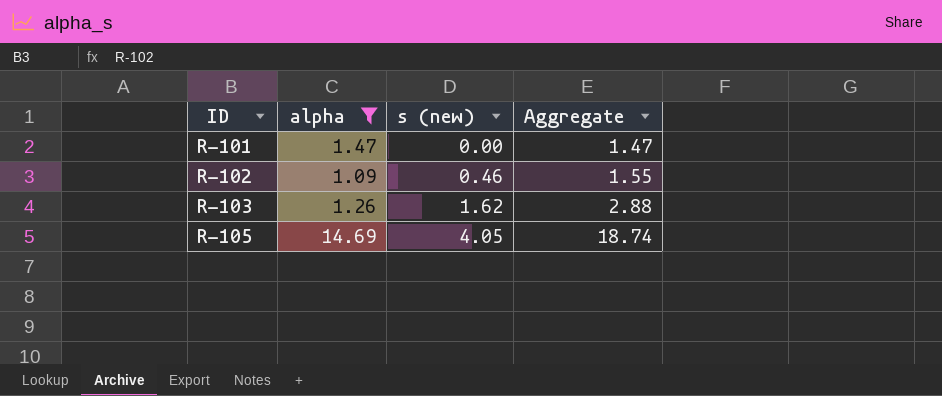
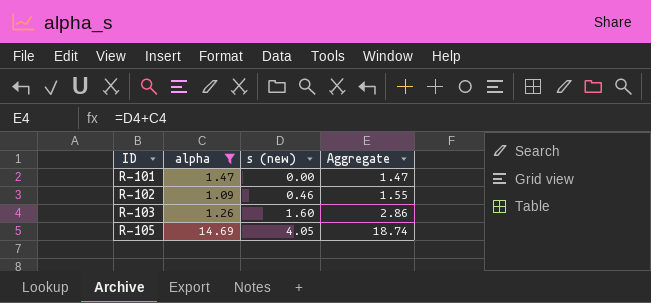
R-103 | s (new): 1.62 -> 1.60
R-103 | Aggregate: 2.88 -> 2.86

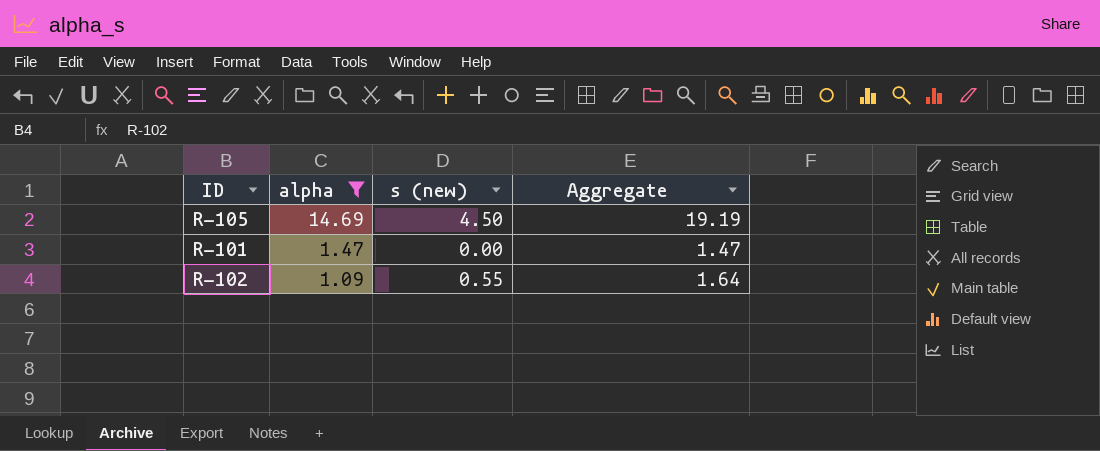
row order: ID ascending -> alpha descending
row R-103: 1.26 | 1.60 | 2.86 -> none
R-105 | s (new): 4.05 -> 4.50
R-105 | Aggregate: 18.74 -> 19.19
R-102 | s (new): 0.46 -> 0.55
R-102 | Aggregate: 1.55 -> 1.64

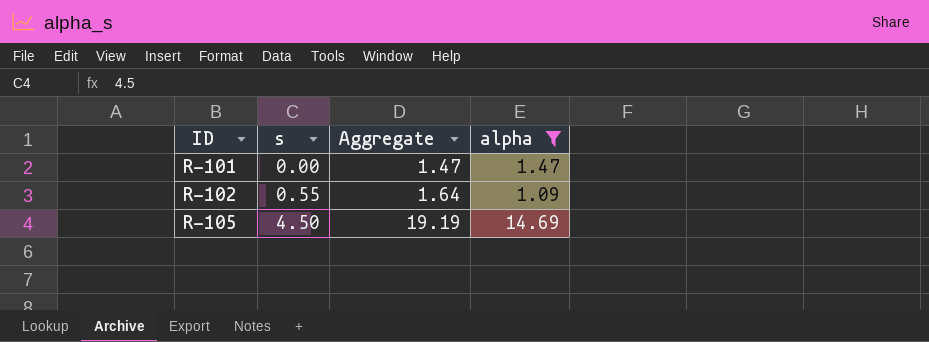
row order: alpha descending -> ID ascending
column name: s (new) -> s
column alpha | position: 2 -> 4

